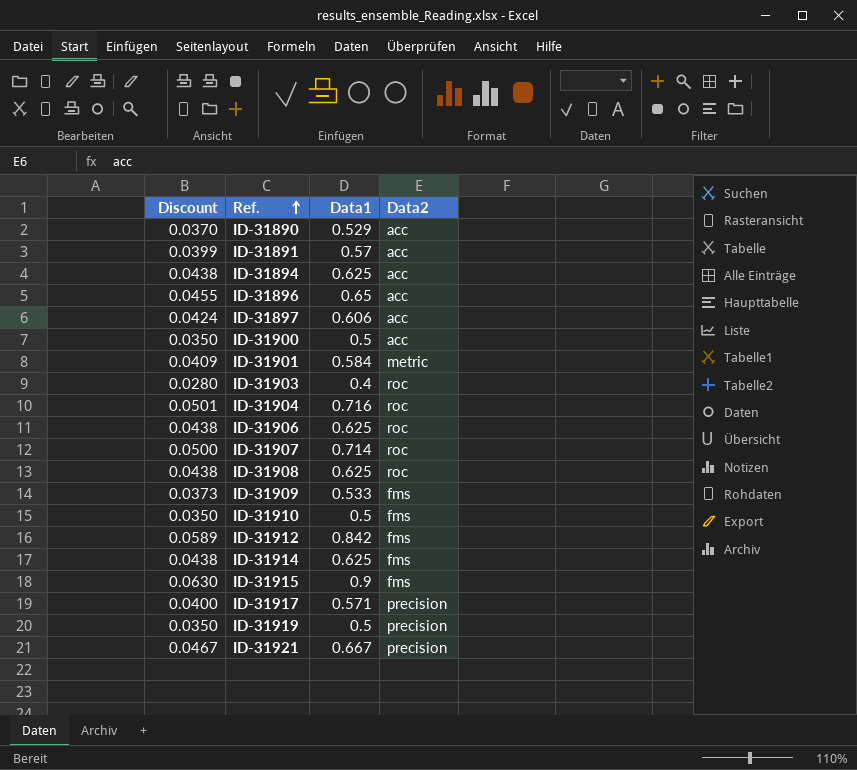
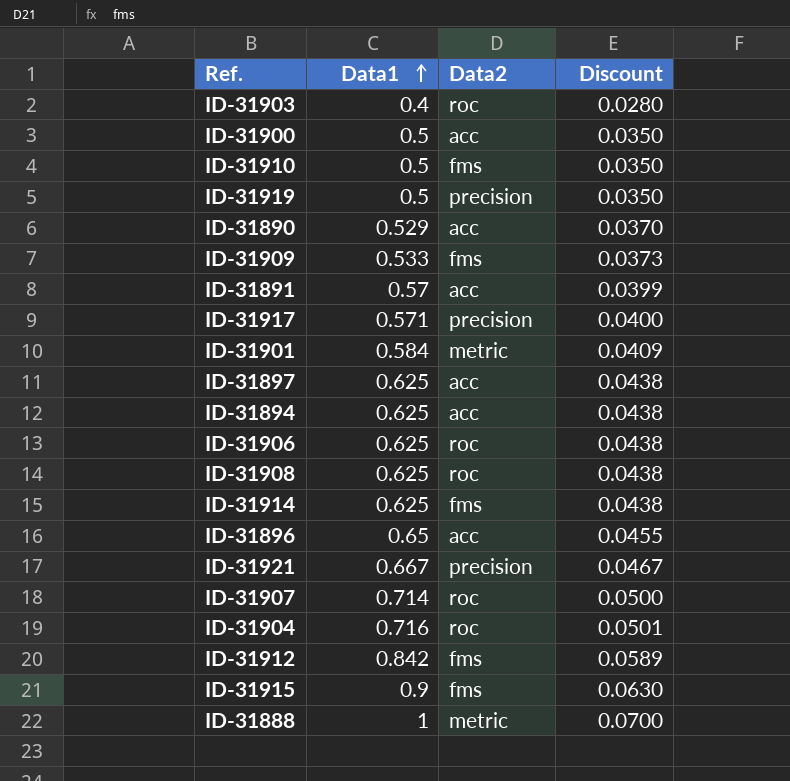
row order: Ref. ascending -> Data1 ascending
column Discount | position: 1 -> 4
ID-31897 | Data1: 0.606 -> 0.625
ID-31897 | Discount: 0.0424 -> 0.0438
row ID-31888: none -> 1 | metric | 0.0700

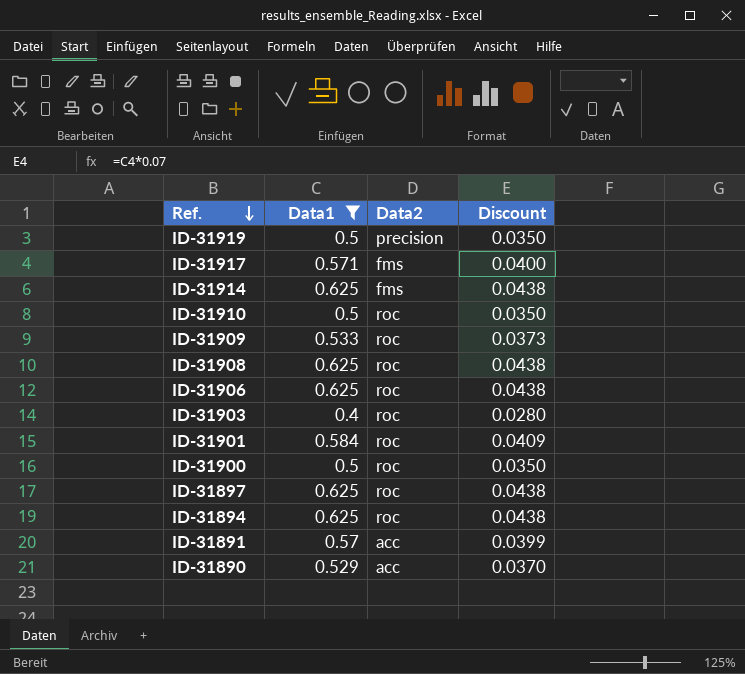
filter: none -> Data1 <= 0.625
row order: Data1 ascending -> Ref. descending
ID-31917 | Data2: precision -> fms
ID-31910 | Data2: fms -> roc
ID-31909 | Data2: fms -> roc
ID-31901 | Data2: metric -> roc
ID-31900 | Data2: acc -> roc
ID-31897 | Data2: acc -> roc
ID-31894 | Data2: acc -> roc

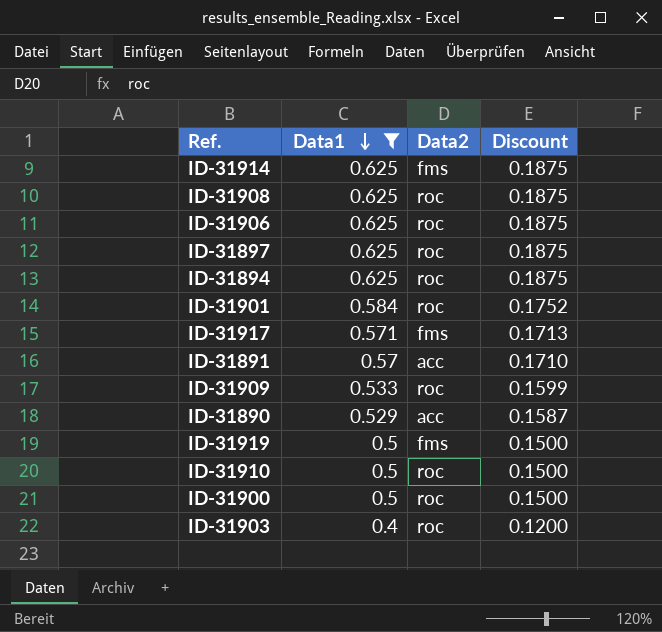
row order: Ref. descending -> Data1 descending
column Discount | formula: [Data1] * 0.07 -> [Data1] * 0.3
ID-31919 | Data2: precision -> fms

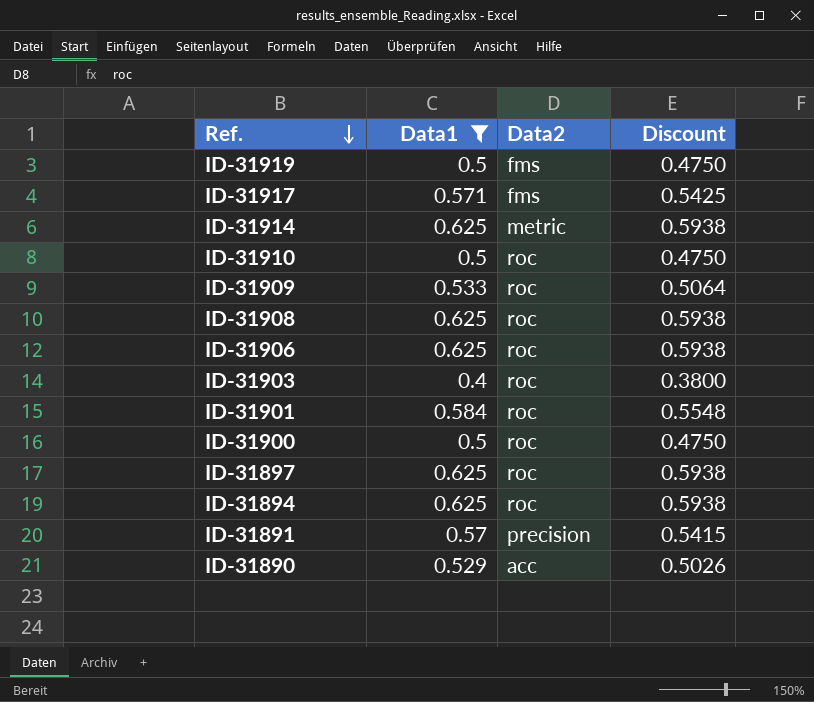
row order: Data1 descending -> Ref. descending
column Discount | formula: [Data1] * 0.3 -> [Data1] * 0.95
ID-31914 | Data2: fms -> metric
ID-31891 | Data2: acc -> precision

